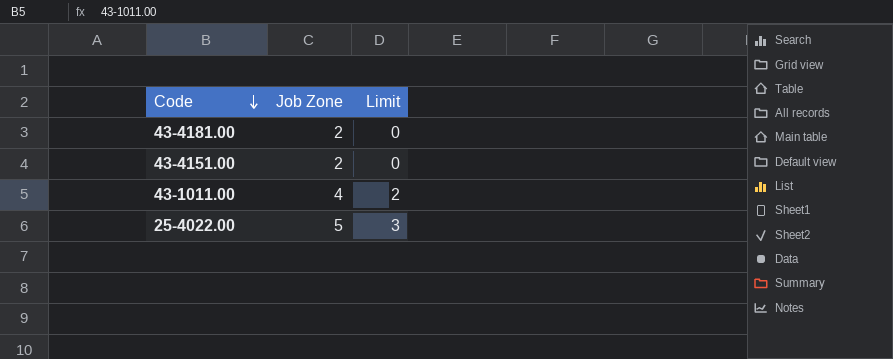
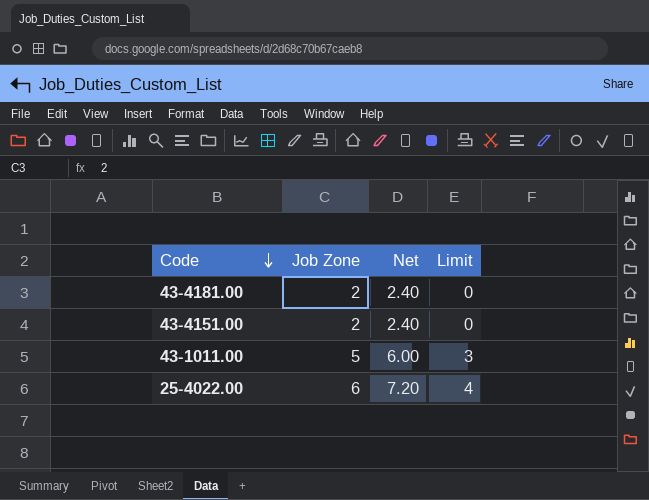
column Net | formula: none -> [Job Zone] * 1.2
43-1011.00 | Job Zone: 4 -> 5
43-1011.00 | Limit: 2 -> 3
25-4022.00 | Job Zone: 5 -> 6
25-4022.00 | Limit: 3 -> 4

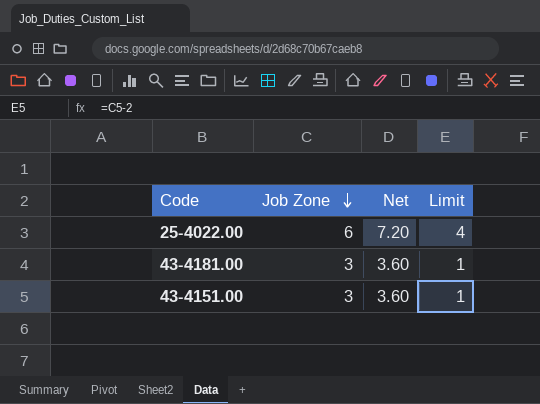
row order: Code descending -> Job Zone descending
row 43-1011.00: 5 | 6.00 | 3 -> none
43-4181.00 | Job Zone: 2 -> 3
43-4181.00 | Net: 2.40 -> 3.60
43-4181.00 | Limit: 0 -> 1
43-4151.00 | Job Zone: 2 -> 3
43-4151.00 | Net: 2.40 -> 3.60
43-4151.00 | Limit: 0 -> 1

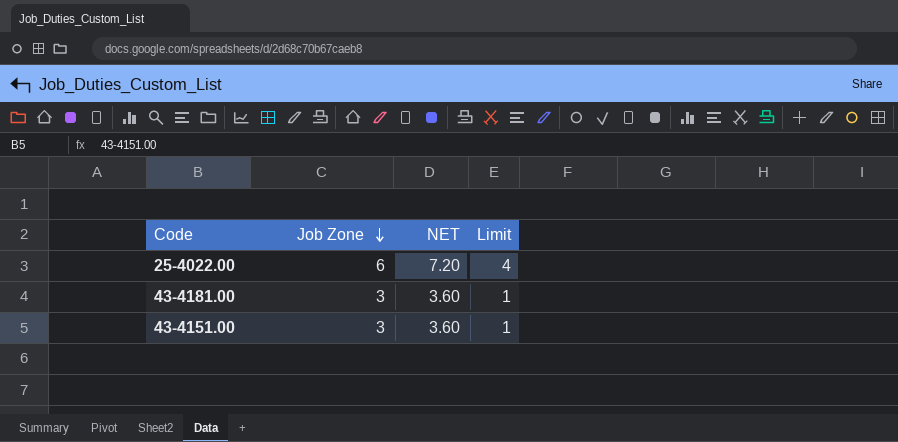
column name: Net -> NET

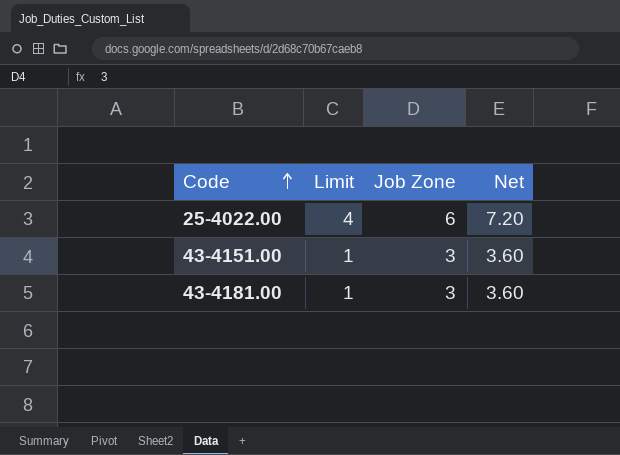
row order: Job Zone descending -> Code ascending
column Limit | position: 4 -> 2
column name: NET -> Net

